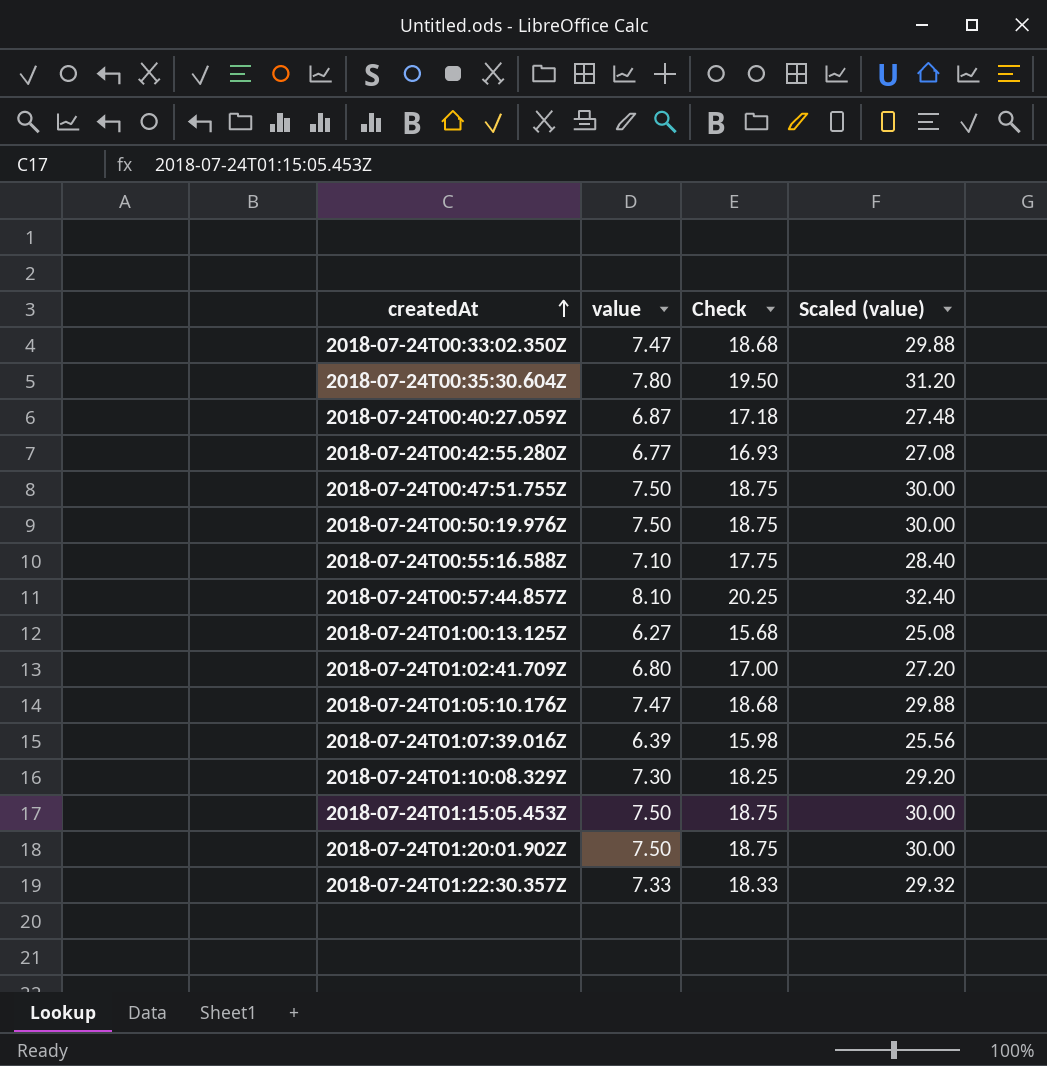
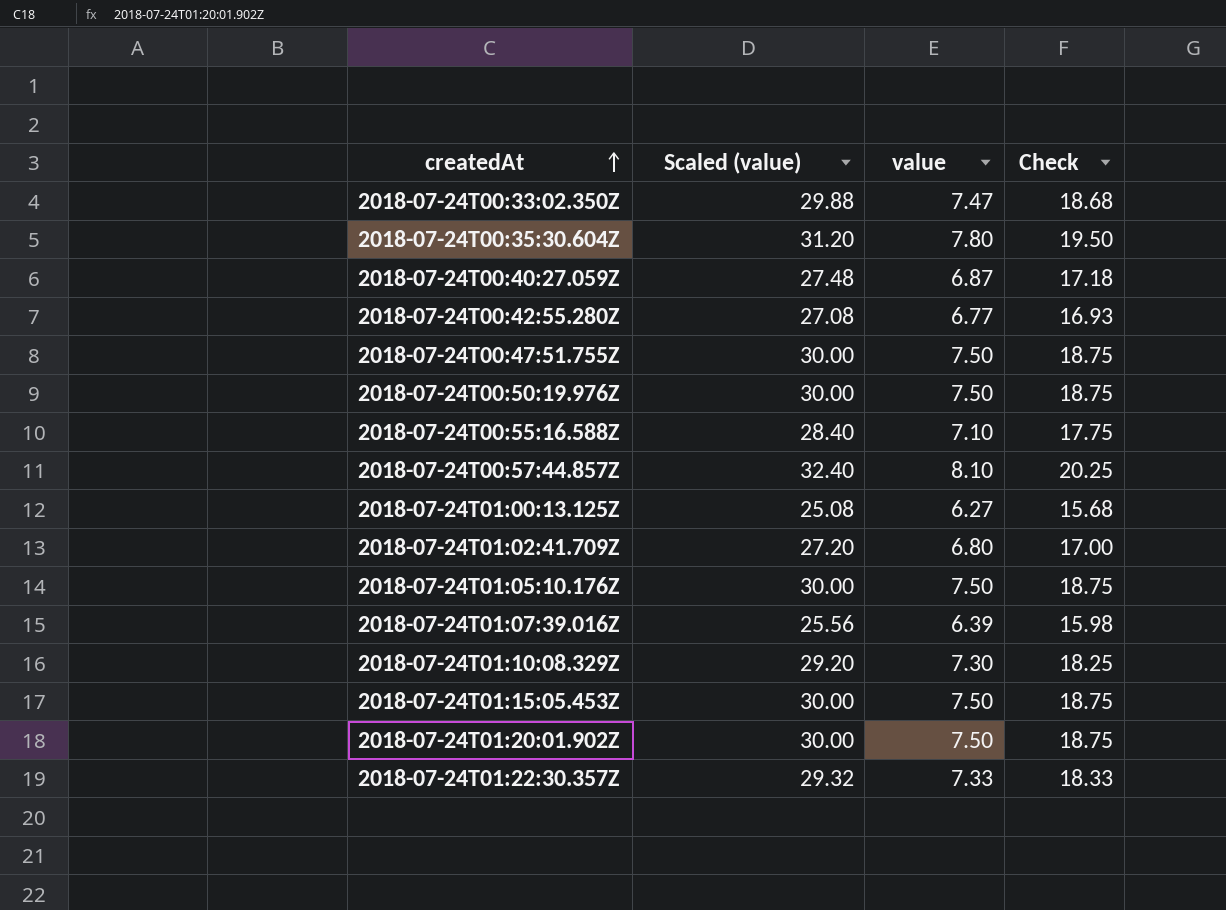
column Scaled (value) | position: 4 -> 2
2018-07-24T01:05:10.176Z | Scaled (value): 29.88 -> 30.00
2018-07-24T01:05:10.176Z | value: 7.47 -> 7.50
2018-07-24T01:05:10.176Z | Check: 18.68 -> 18.75

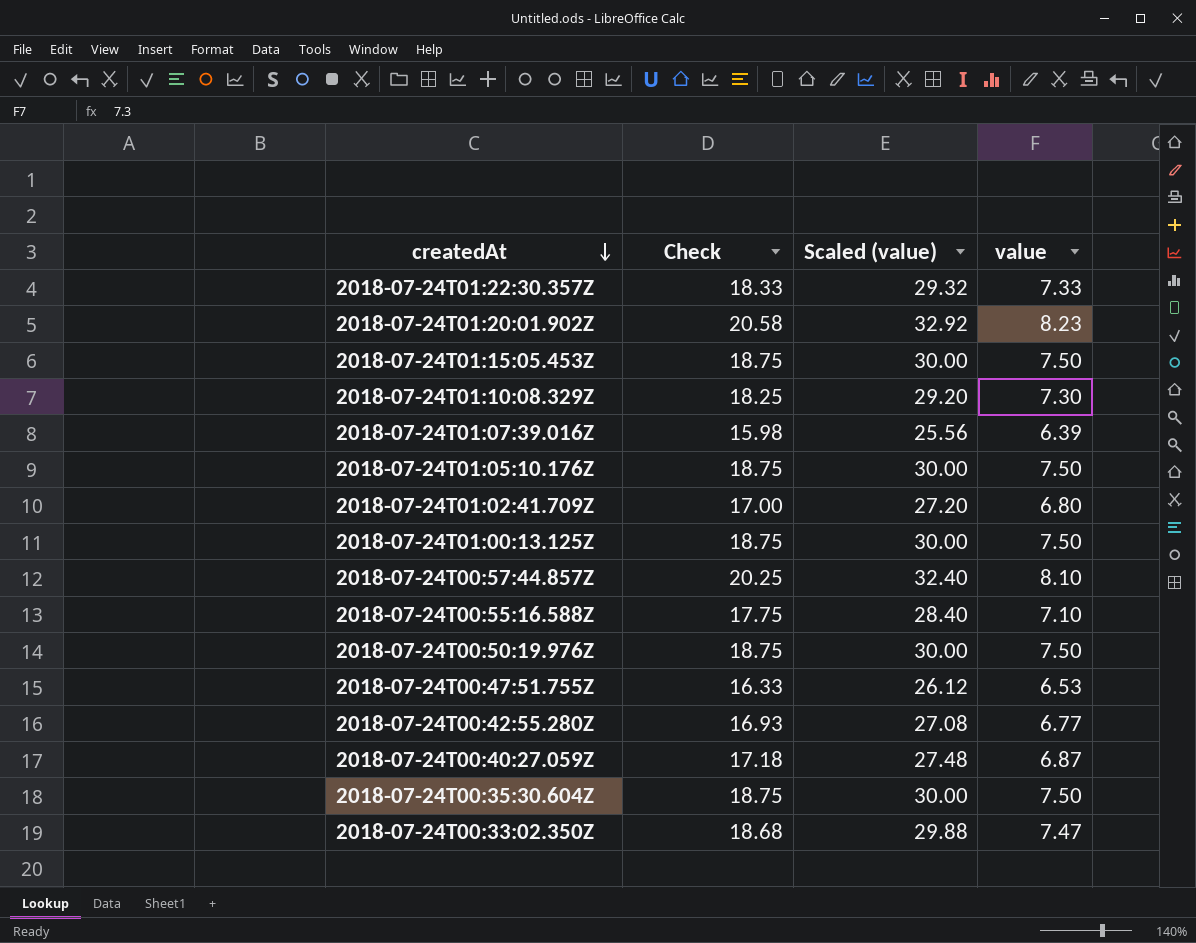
row order: createdAt ascending -> createdAt descending
column Check | position: 4 -> 2
2018-07-24T01:20:01.902Z | Check: 18.75 -> 20.58
2018-07-24T01:20:01.902Z | Scaled (value): 30.00 -> 32.92
2018-07-24T01:20:01.902Z | value: 7.50 -> 8.23
2018-07-24T01:00:13.125Z | Check: 15.68 -> 18.75
2018-07-24T01:00:13.125Z | Scaled (value): 25.08 -> 30.00
2018-07-24T01:00:13.125Z | value: 6.27 -> 7.50
2018-07-24T00:47:51.755Z | Check: 18.75 -> 16.33
2018-07-24T00:47:51.755Z | Scaled (value): 30.00 -> 26.12
2018-07-24T00:47:51.755Z | value: 7.50 -> 6.53
2018-07-24T00:35:30.604Z | Check: 19.50 -> 18.75
2018-07-24T00:35:30.604Z | Scaled (value): 31.20 -> 30.00
2018-07-24T00:35:30.604Z | value: 7.80 -> 7.50

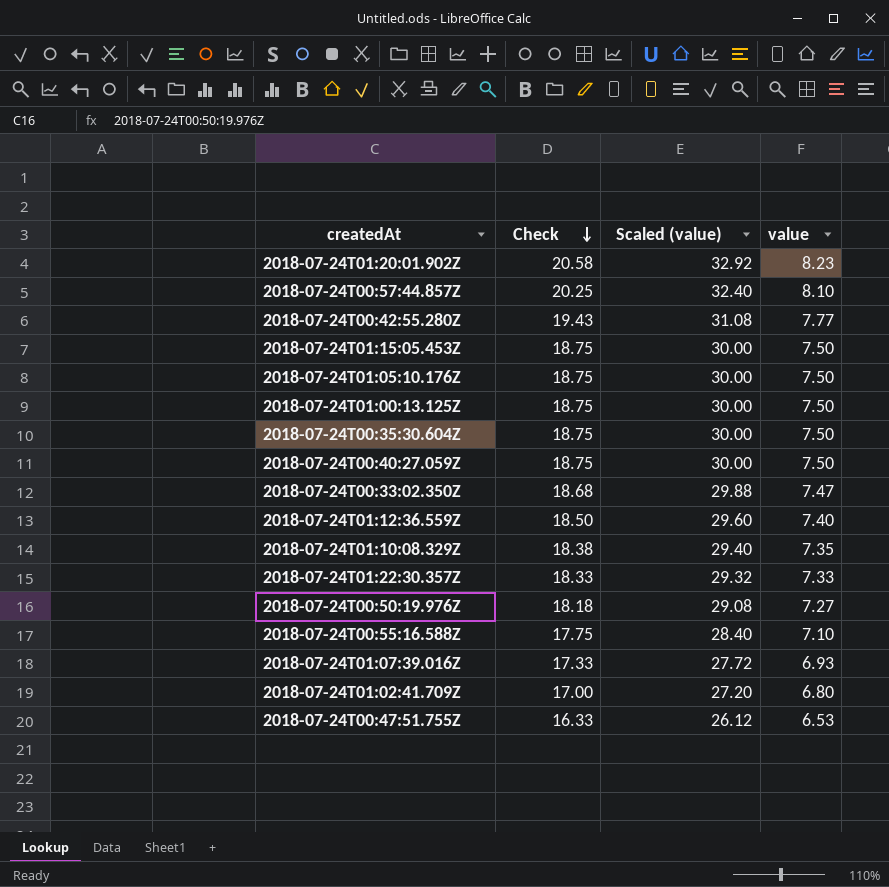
row order: createdAt descending -> Check descending
2018-07-24T00:42:55.280Z | Check: 16.93 -> 19.43
2018-07-24T00:42:55.280Z | Scaled (value): 27.08 -> 31.08
2018-07-24T00:42:55.280Z | value: 6.77 -> 7.77
2018-07-24T00:40:27.059Z | Check: 17.18 -> 18.75
2018-07-24T00:40:27.059Z | Scaled (value): 27.48 -> 30.00
2018-07-24T00:40:27.059Z | value: 6.87 -> 7.50
row 2018-07-24T01:12:36.559Z: none -> 18.50 | 29.60 | 7.40
2018-07-24T01:10:08.329Z | Check: 18.25 -> 18.38
2018-07-24T01:10:08.329Z | Scaled (value): 29.20 -> 29.40
2018-07-24T01:10:08.329Z | value: 7.30 -> 7.35
2018-07-24T00:50:19.976Z | Check: 18.75 -> 18.18
2018-07-24T00:50:19.976Z | Scaled (value): 30.00 -> 29.08
2018-07-24T00:50:19.976Z | value: 7.50 -> 7.27
2018-07-24T01:07:39.016Z | Check: 15.98 -> 17.33
2018-07-24T01:07:39.016Z | Scaled (value): 25.56 -> 27.72
2018-07-24T01:07:39.016Z | value: 6.39 -> 6.93

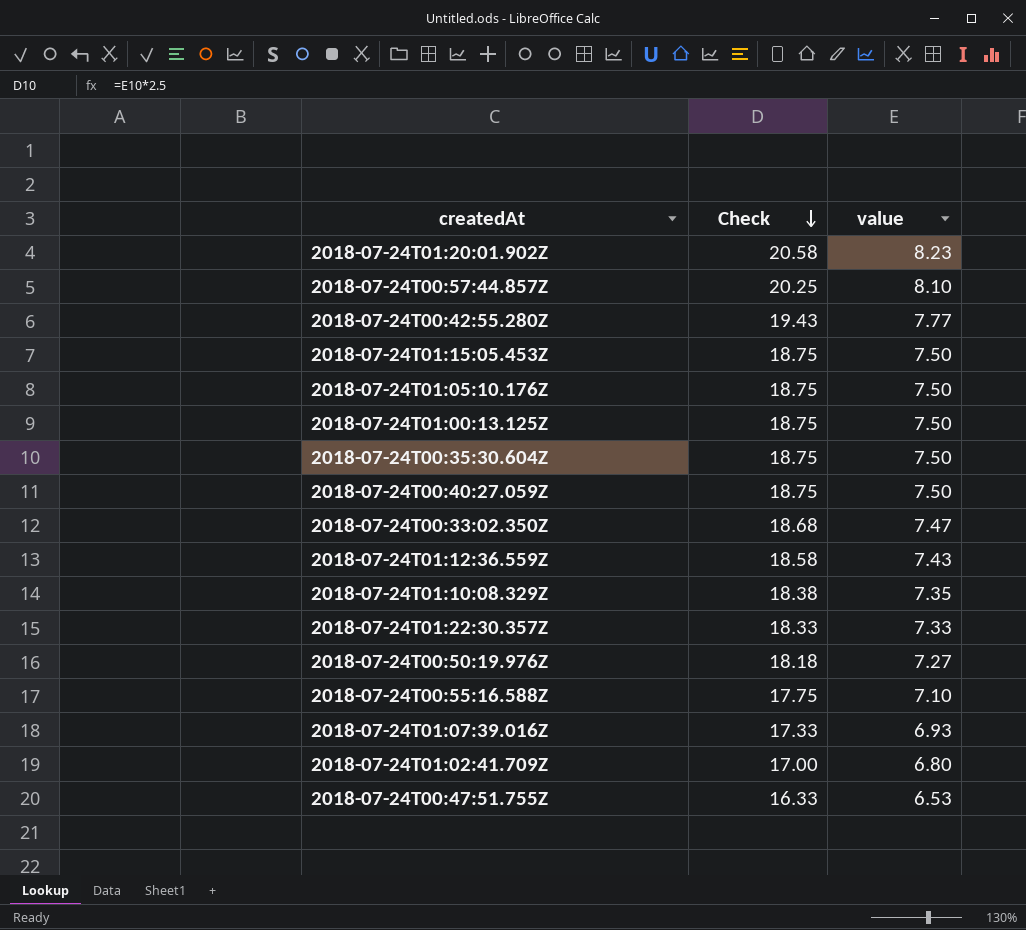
column Scaled (value) | formula: [value] * 4 -> none
2018-07-24T01:12:36.559Z | Check: 18.50 -> 18.58
2018-07-24T01:12:36.559Z | value: 7.40 -> 7.43

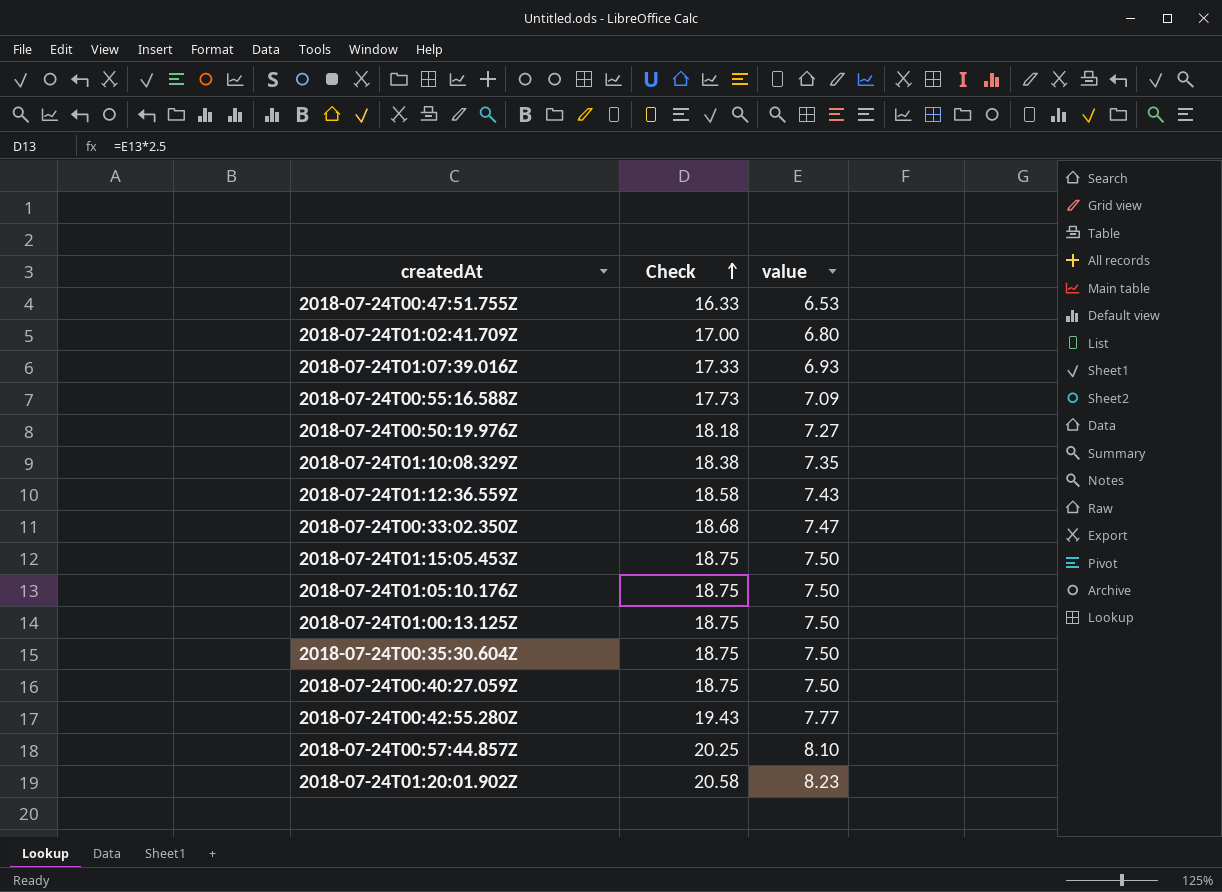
row order: Check descending -> Check ascending
row 2018-07-24T01:22:30.357Z: 18.33 | 7.33 -> none
2018-07-24T00:55:16.588Z | Check: 17.75 -> 17.73
2018-07-24T00:55:16.588Z | value: 7.10 -> 7.09

